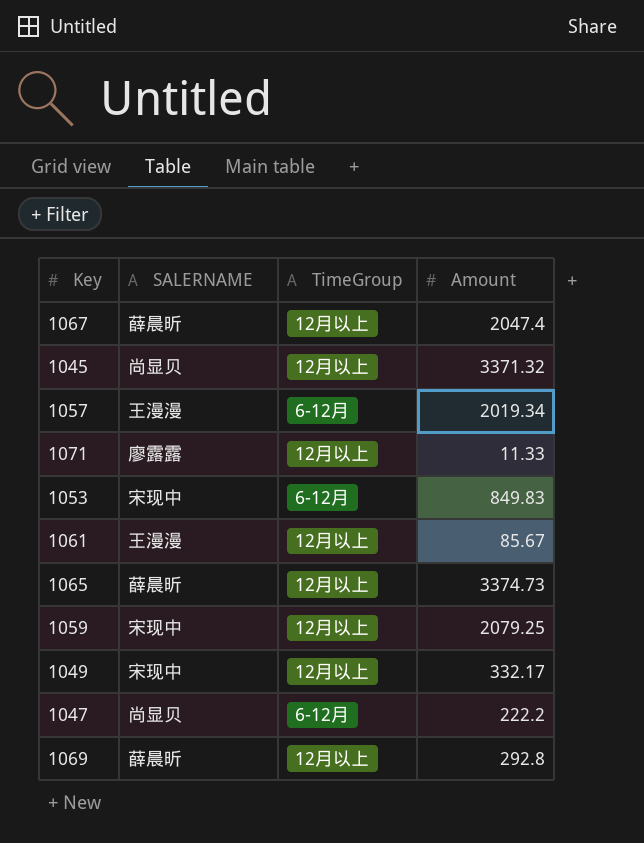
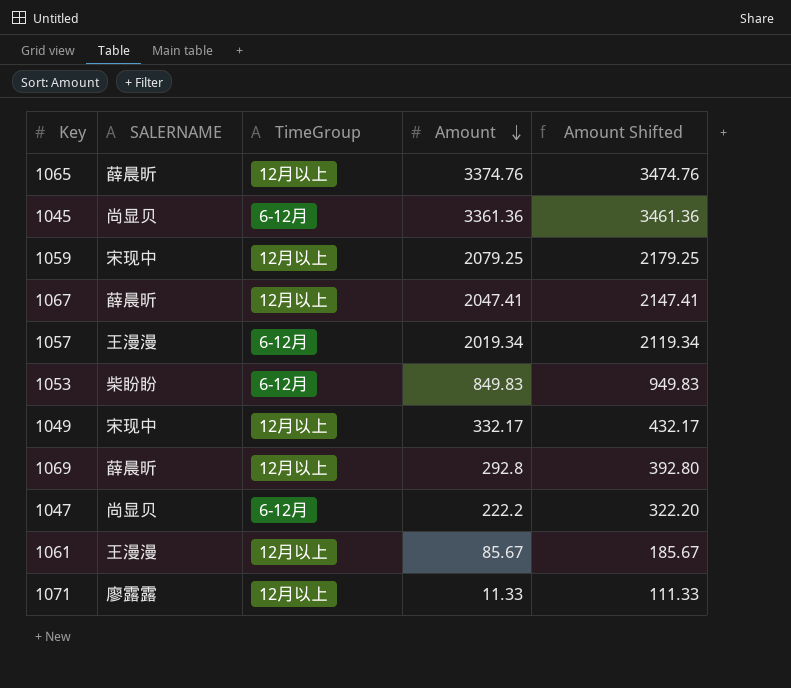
row order: none -> Amount descending
column Amount Shifted | formula: none -> [Amount] + 100
1065 | Amount: 3374.73 -> 3374.76
1045 | TimeGroup: 12月以上 -> 6-12月
1045 | Amount: 3371.32 -> 3361.36
1067 | Amount: 2047.4 -> 2047.41
1053 | SALERNAME: 宋现中 -> 柴盼盼

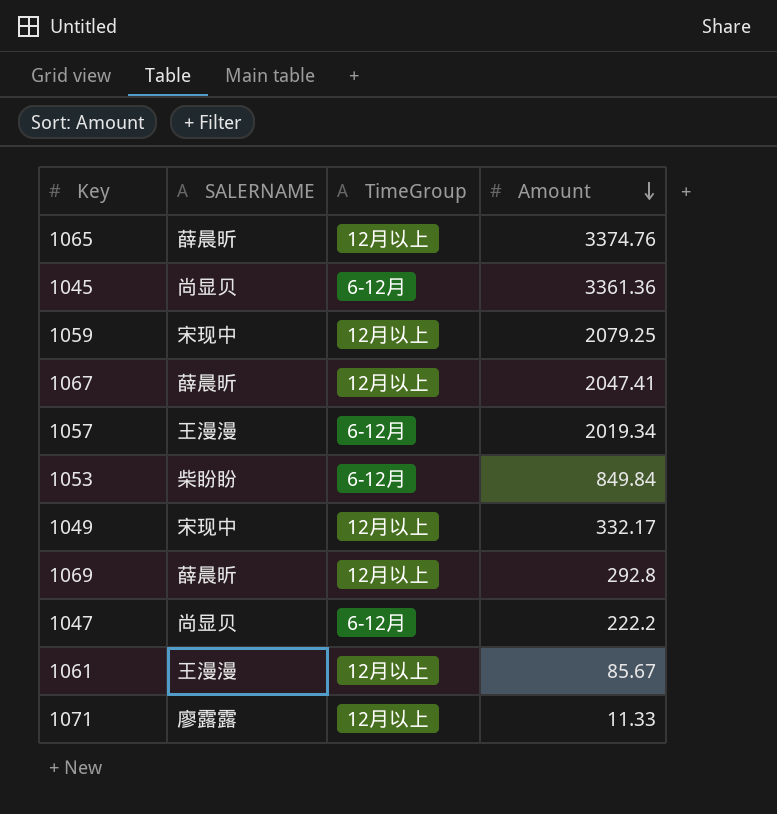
column Amount Shifted | formula: [Amount] + 100 -> none
1053 | Amount: 849.83 -> 849.84

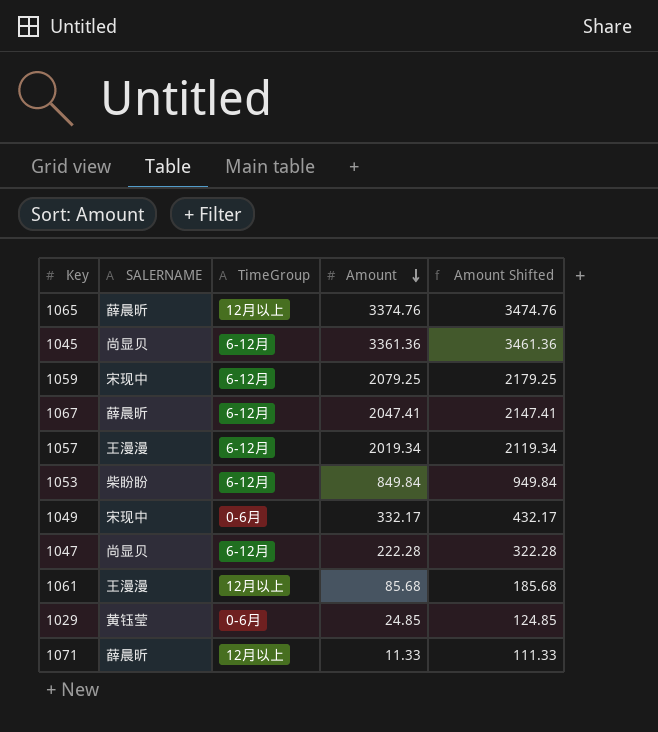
column Amount Shifted | formula: none -> [Amount] + 100
row 1069: 薛晨昕 | 12月以上 | 292.8 -> none
1059 | TimeGroup: 12月以上 -> 6-12月
1067 | TimeGroup: 12月以上 -> 6-12月
1049 | TimeGroup: 12月以上 -> 0-6月
1047 | Amount: 222.2 -> 222.28
1061 | Amount: 85.67 -> 85.68
row 1029: none -> 黄钰莹 | 0-6月 | 24.85 | 124.85
1071 | SALERNAME: 廖露露 -> 薛晨昕

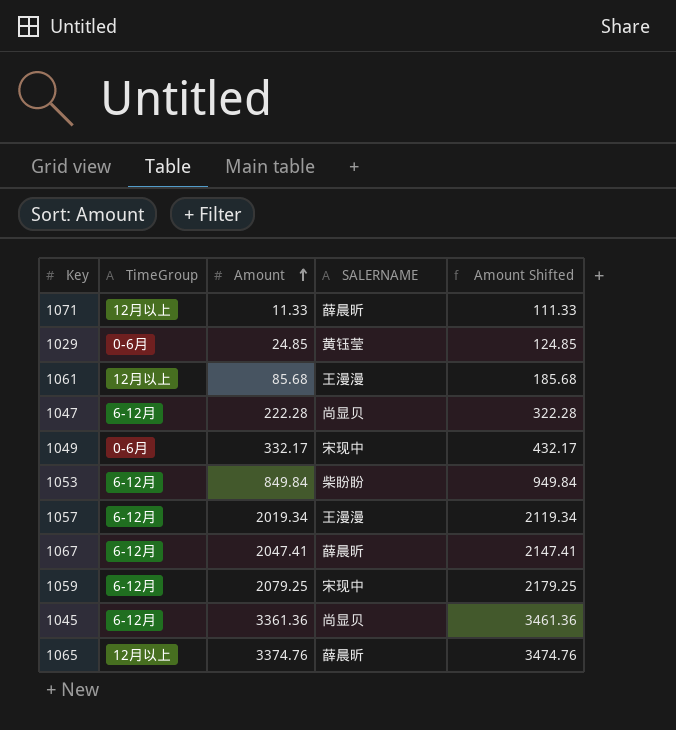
row order: Amount descending -> Amount ascending
column SALERNAME | position: 2 -> 4

